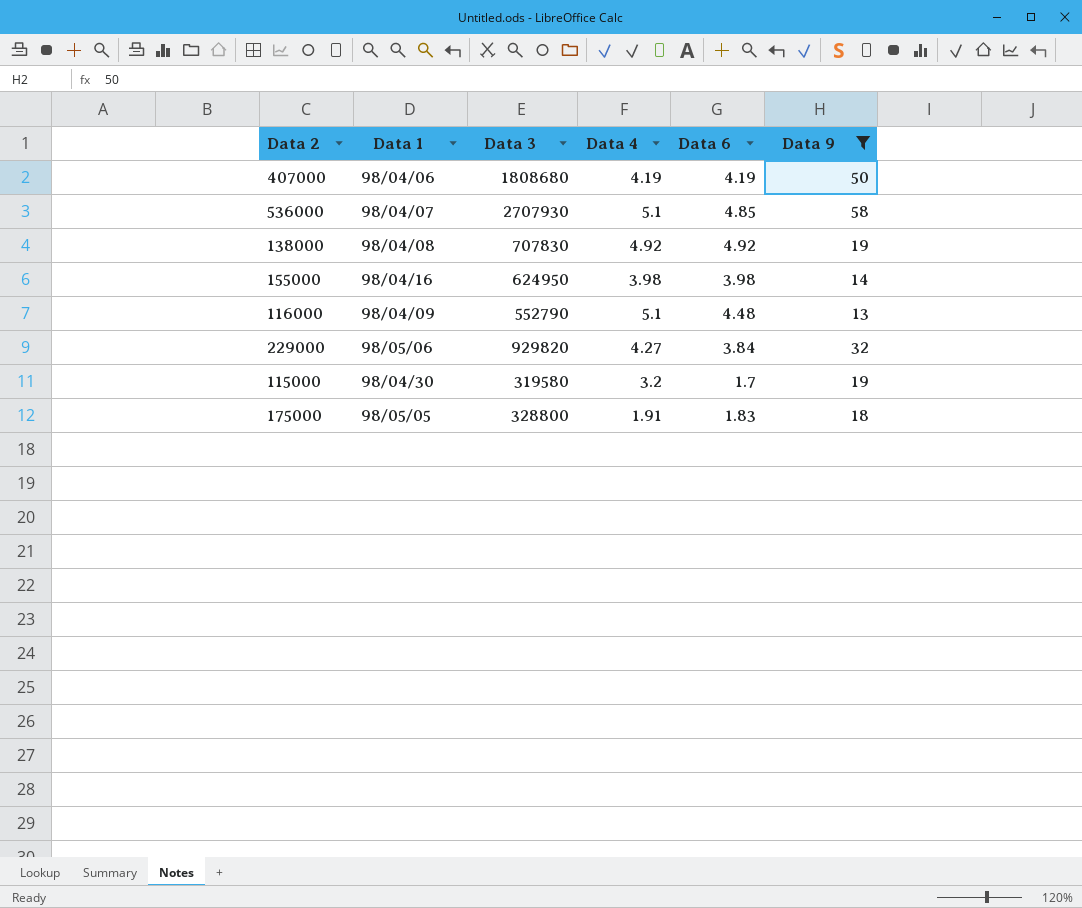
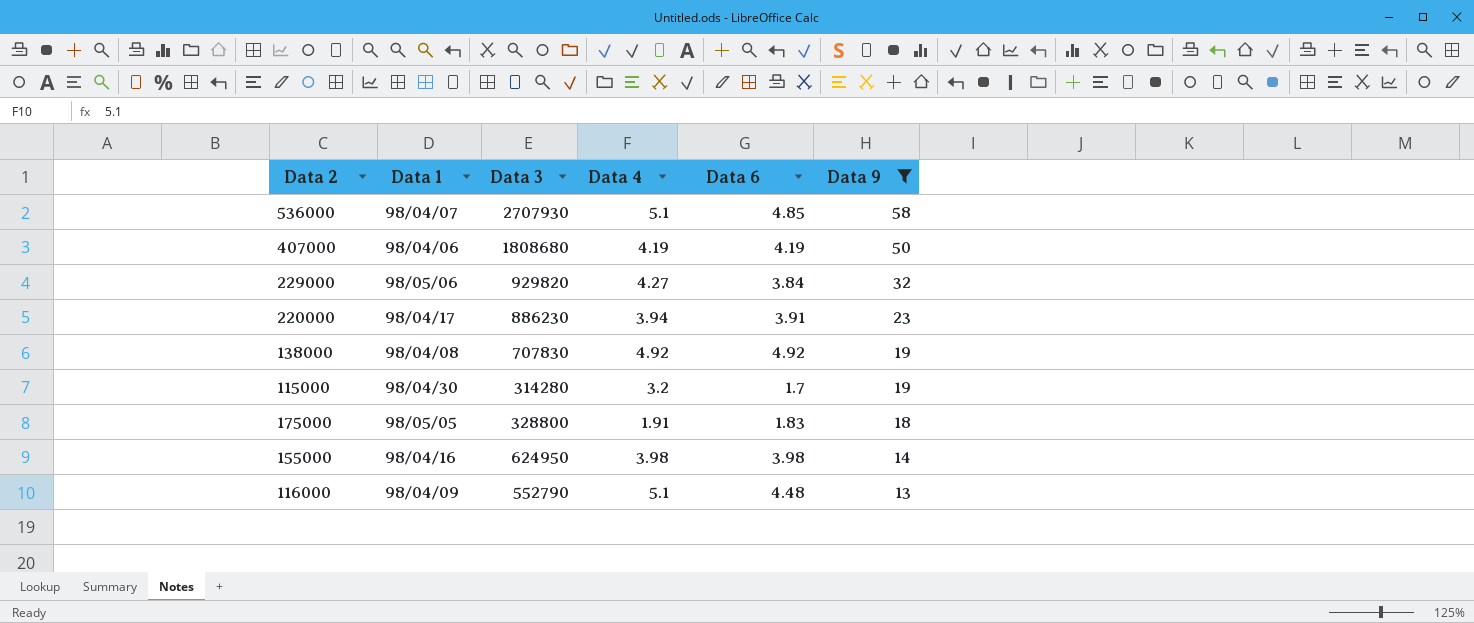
row order: none -> Data 9 descending
row 220000: none -> 98/04/17 | 886230 | 3.94 | 3.91 | 23
115000 | Data 3: 319580 -> 314280

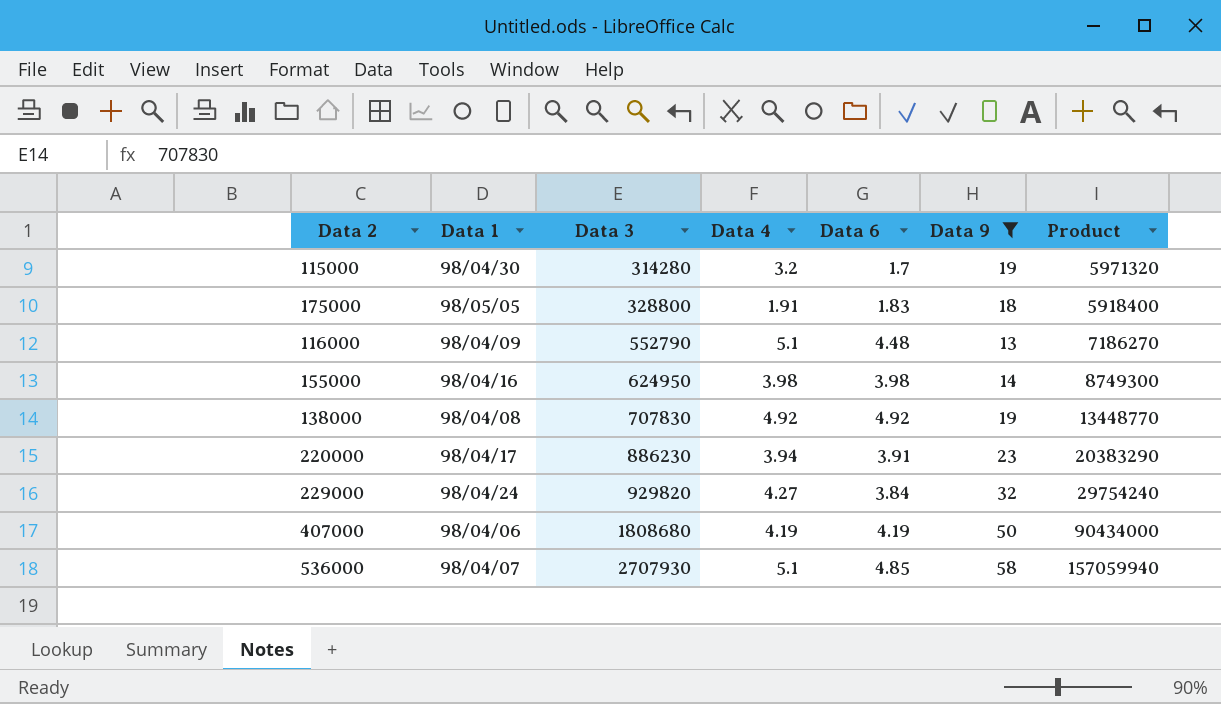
row order: Data 9 descending -> Data 3 ascending
column Product | formula: none -> [Data 3] * [Data 9]
229000 | Data 1: 98/05/06 -> 98/04/24

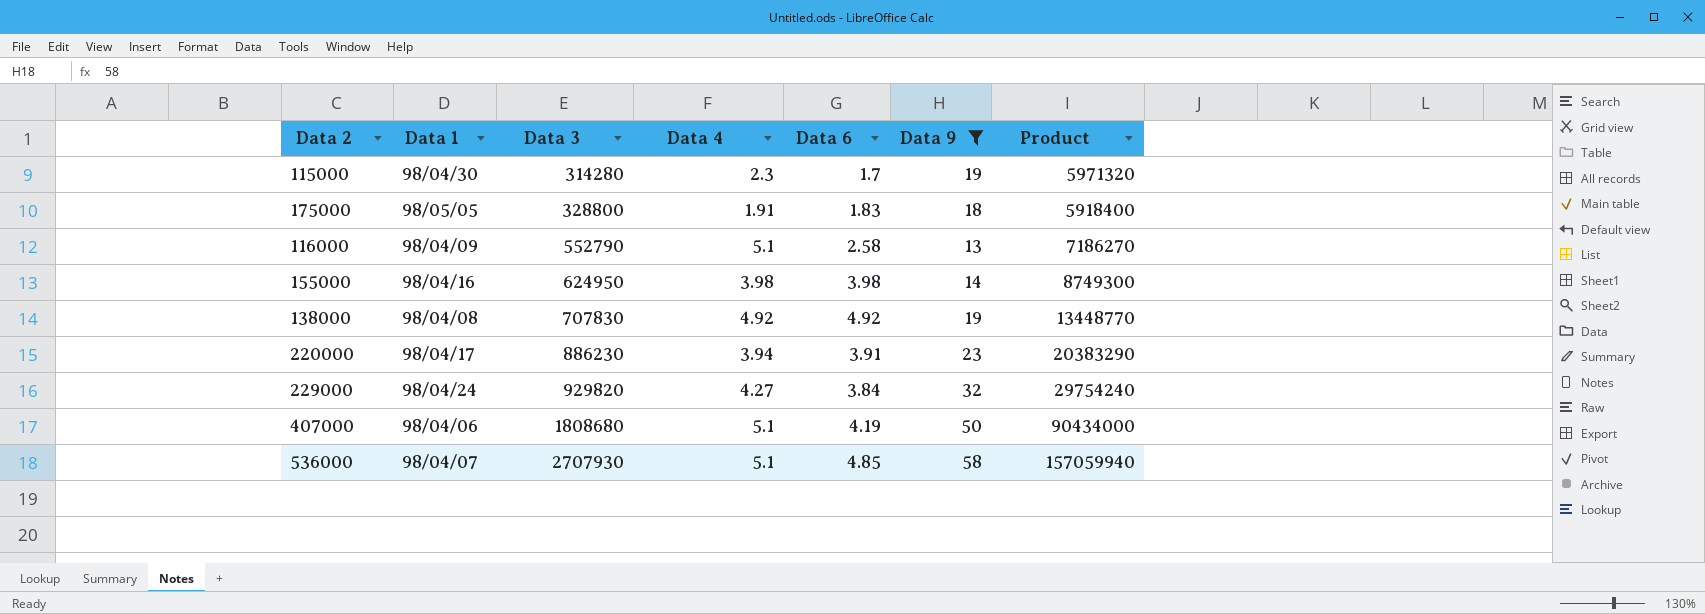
115000 | Data 4: 3.2 -> 2.3
116000 | Data 6: 4.48 -> 2.58
407000 | Data 4: 4.19 -> 5.1

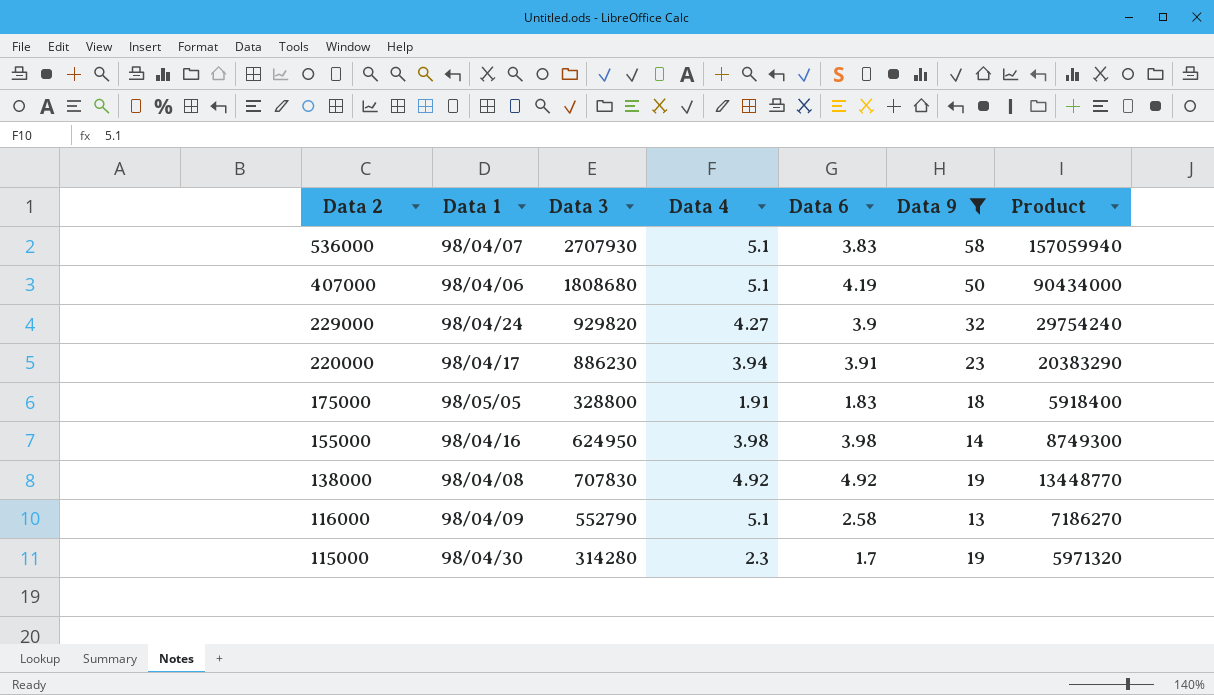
row order: Data 3 ascending -> Data 2 descending
536000 | Data 6: 4.85 -> 3.83
229000 | Data 6: 3.84 -> 3.9

